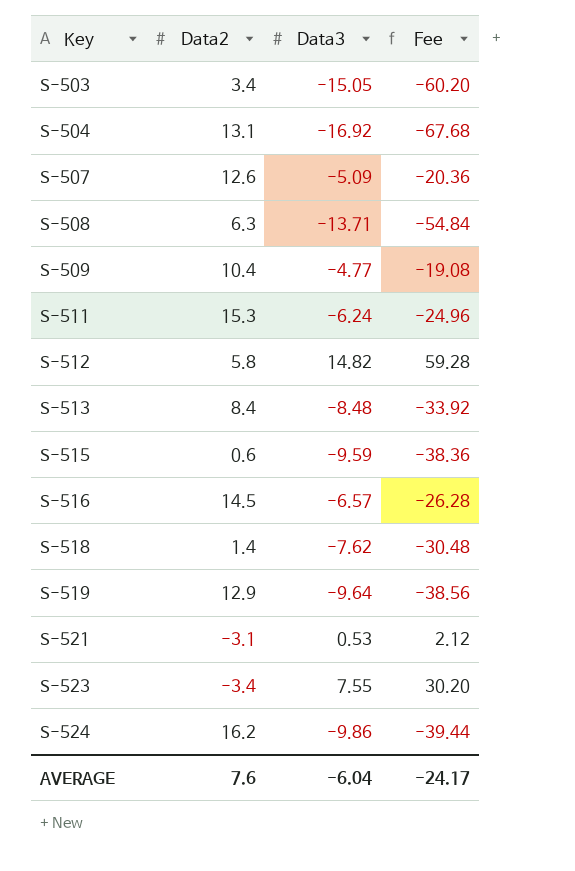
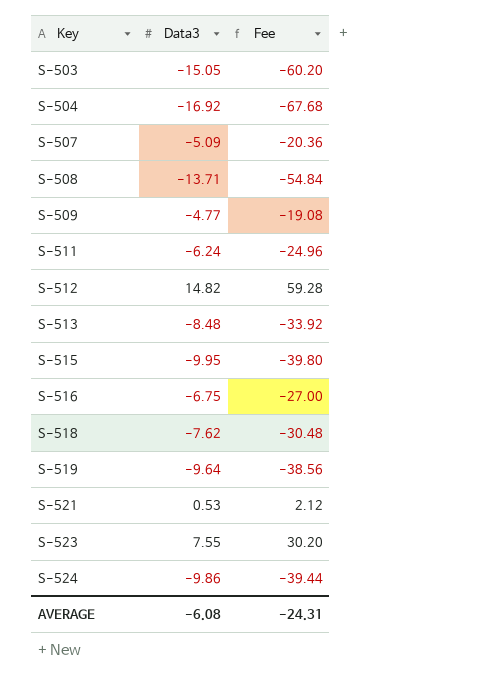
column Data2 | position: 2 -> none
S-515 | Data3: -9.59 -> -9.95
S-515 | Fee: -38.36 -> -39.80
S-516 | Data3: -6.57 -> -6.75
S-516 | Fee: -26.28 -> -27.00
AVERAGE | Data3: -6.04 -> -6.08
AVERAGE | Fee: -24.17 -> -24.31

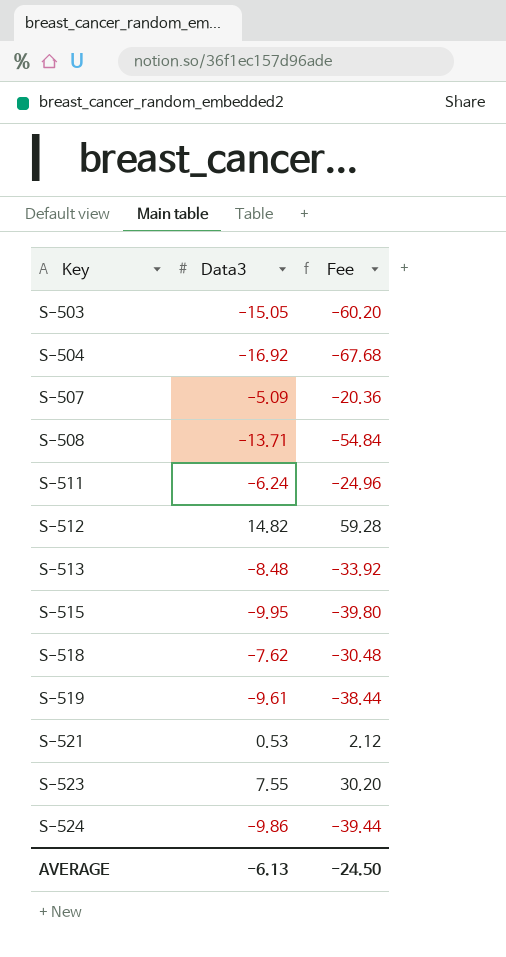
row S-509: -4.77 | -19.08 -> none
row S-516: -6.75 | -27.00 -> none
S-519 | Data3: -9.64 -> -9.61
S-519 | Fee: -38.56 -> -38.44
AVERAGE | Data3: -6.08 -> -6.13
AVERAGE | Fee: -24.31 -> -24.50

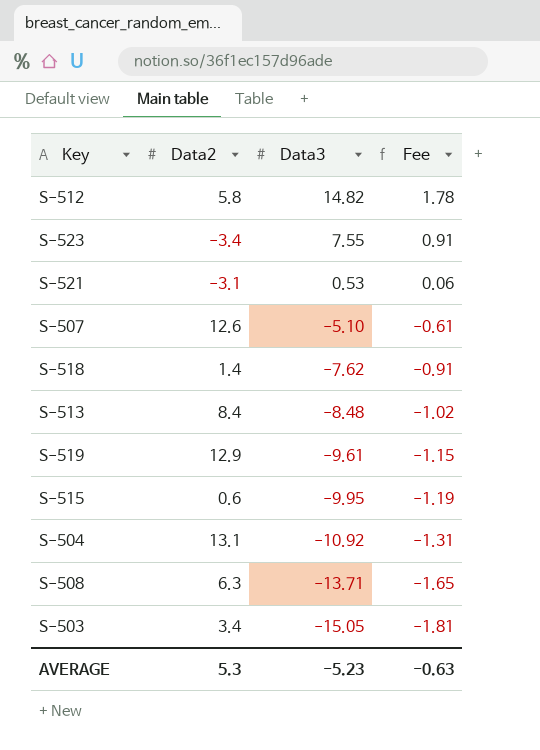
row order: Key ascending -> Data3 descending
column Data2 | position: none -> 2
column Fee | formula: [Data3] * 4 -> [Data3] * 0.12
row S-511: -6.24 | -24.96 -> none
row S-524: -9.86 | -39.44 -> none
S-507 | Data3: -5.09 -> -5.10
S-504 | Data3: -16.92 -> -10.92
AVERAGE | Data3: -6.13 -> -5.23
AVERAGE | Fee: -24.50 -> -0.63

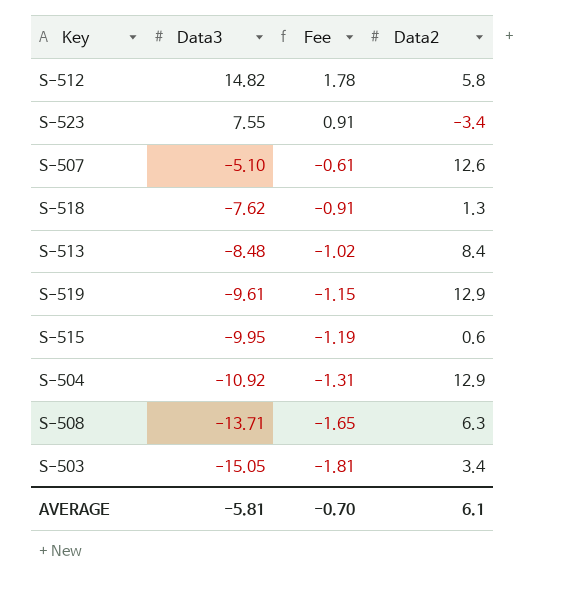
column Data2 | position: 2 -> 4
row S-521: -3.1 | 0.53 | 0.06 -> none
S-518 | Data2: 1.4 -> 1.3
S-504 | Data2: 13.1 -> 12.9
AVERAGE | Data3: -5.23 -> -5.81
AVERAGE | Fee: -0.63 -> -0.70
AVERAGE | Data2: 5.3 -> 6.1

